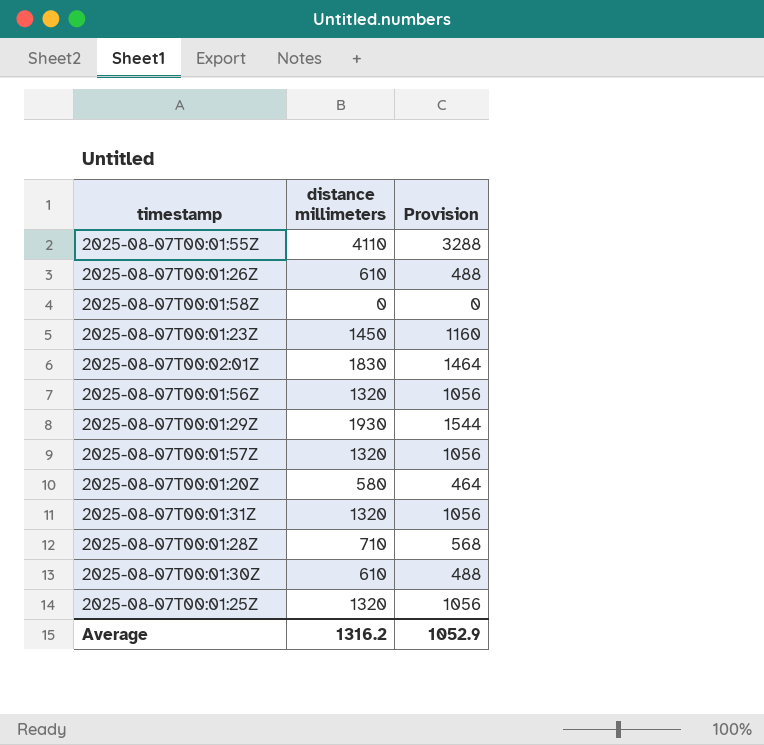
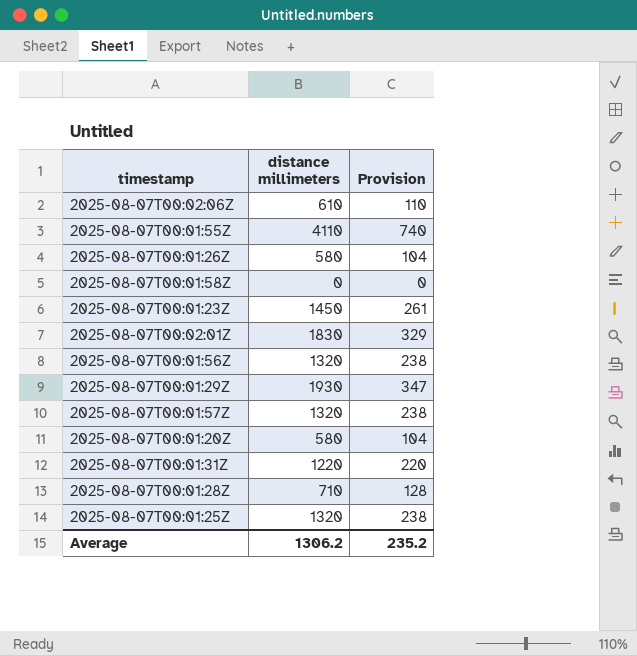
column Provision | formula: [distance millimeters] * 0.8 -> [distance millimeters] * 0.18
row 2025-08-07T00:01:30Z: 610 | 488 -> none
row 2025-08-07T00:02:06Z: none -> 610 | 110
2025-08-07T00:01:26Z | distance millimeters: 610 -> 580
2025-08-07T00:01:31Z | distance millimeters: 1320 -> 1220
Average | distance millimeters: 1316.2 -> 1306.2
Average | Provision: 1052.9 -> 235.2

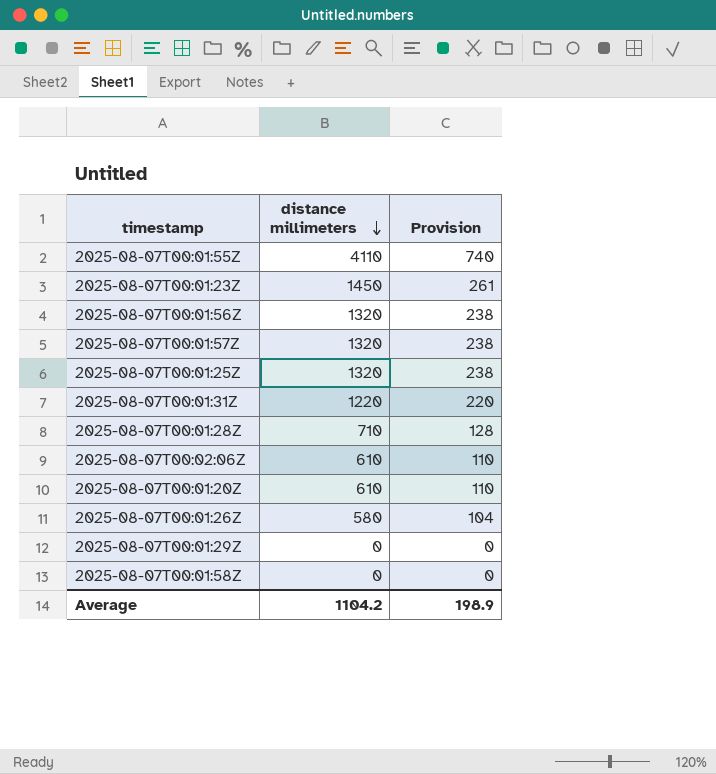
row order: none -> distance millimeters descending
row 2025-08-07T00:02:01Z: 1830 | 329 -> none
2025-08-07T00:01:20Z | distance millimeters: 580 -> 610
2025-08-07T00:01:20Z | Provision: 104 -> 110
2025-08-07T00:01:29Z | distance millimeters: 1930 -> 0
2025-08-07T00:01:29Z | Provision: 347 -> 0
Average | distance millimeters: 1306.2 -> 1104.2
Average | Provision: 235.2 -> 198.9

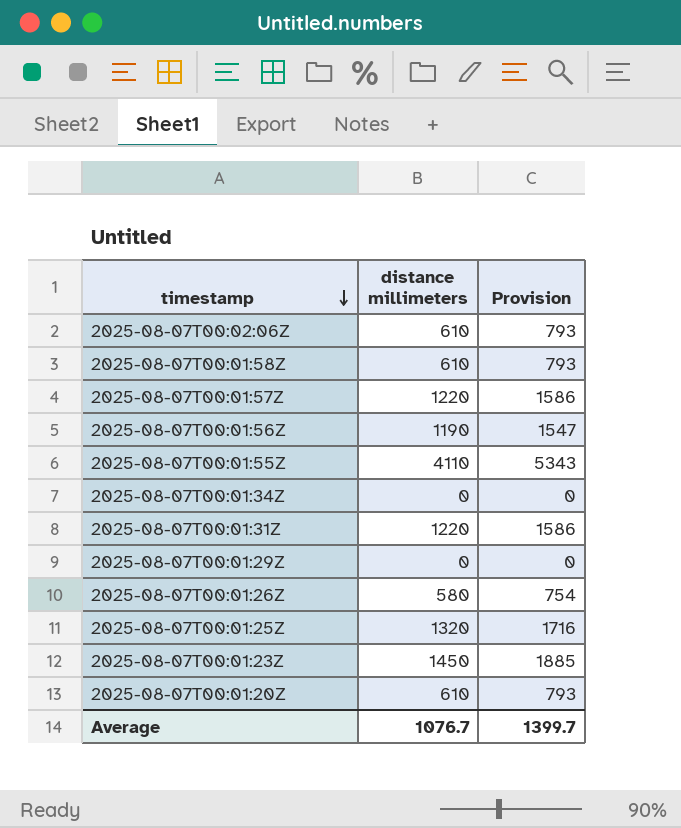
row order: distance millimeters descending -> timestamp descending
column Provision | formula: [distance millimeters] * 0.18 -> [distance millimeters] * 1.3
row 2025-08-07T00:01:28Z: 710 | 128 -> none
2025-08-07T00:01:58Z | distance millimeters: 0 -> 610
2025-08-07T00:01:57Z | distance millimeters: 1320 -> 1220
2025-08-07T00:01:56Z | distance millimeters: 1320 -> 1190
row 2025-08-07T00:01:34Z: none -> 0 | 0
Average | distance millimeters: 1104.2 -> 1076.7
Average | Provision: 198.9 -> 1399.7

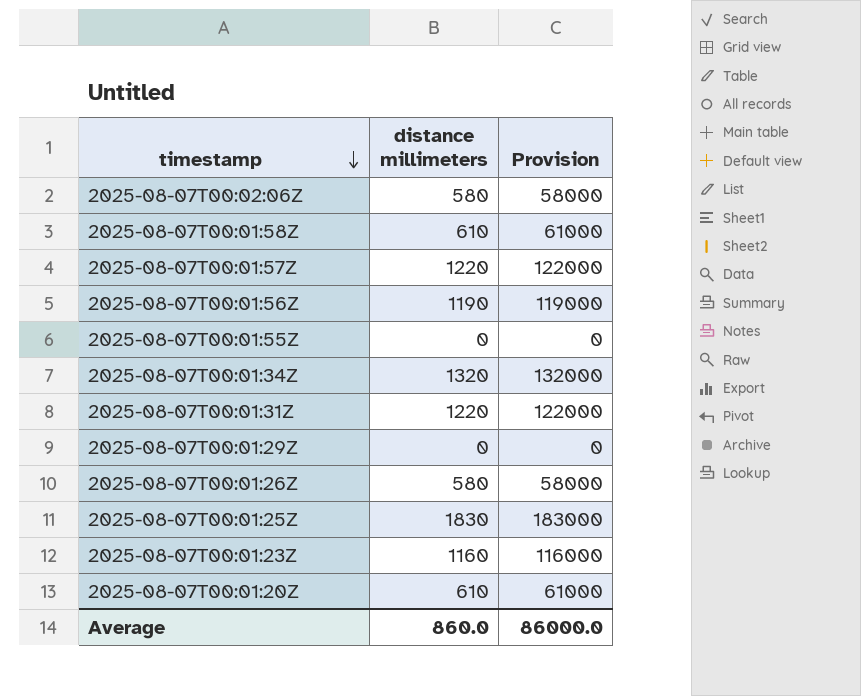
column Provision | formula: [distance millimeters] * 1.3 -> [distance millimeters] * 100
2025-08-07T00:02:06Z | distance millimeters: 610 -> 580
2025-08-07T00:01:55Z | distance millimeters: 4110 -> 0
2025-08-07T00:01:34Z | distance millimeters: 0 -> 1320
2025-08-07T00:01:25Z | distance millimeters: 1320 -> 1830
2025-08-07T00:01:23Z | distance millimeters: 1450 -> 1160
Average | distance millimeters: 1076.7 -> 860.0
Average | Provision: 1399.7 -> 86000.0

